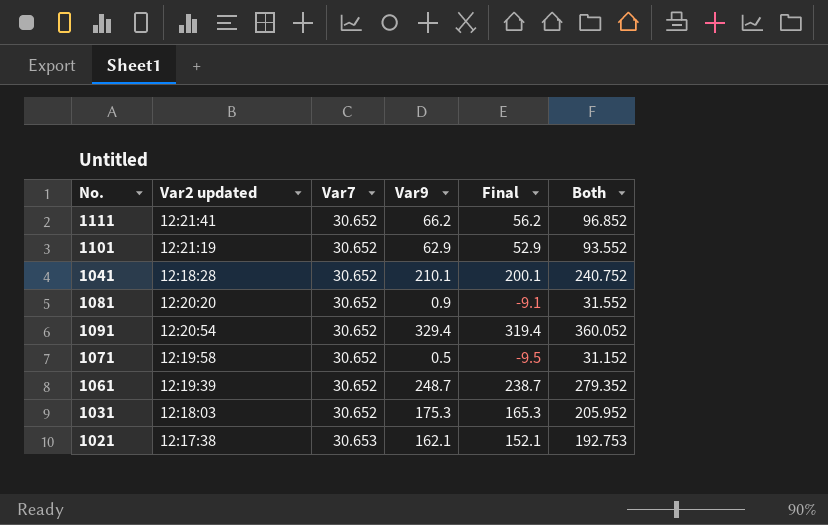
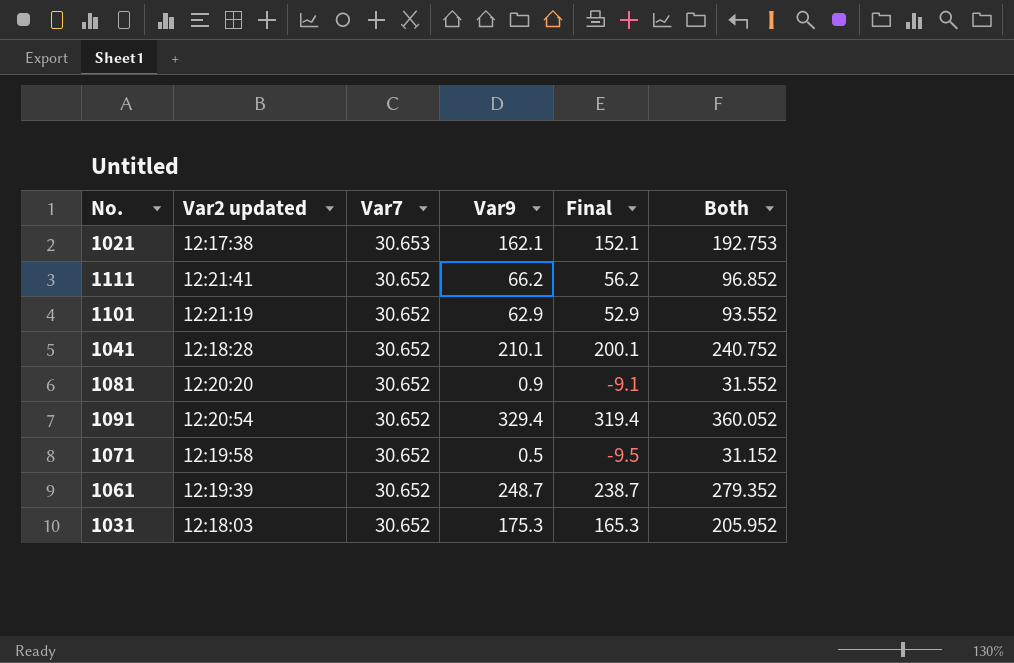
row order: Var7 ascending -> Var7 descending

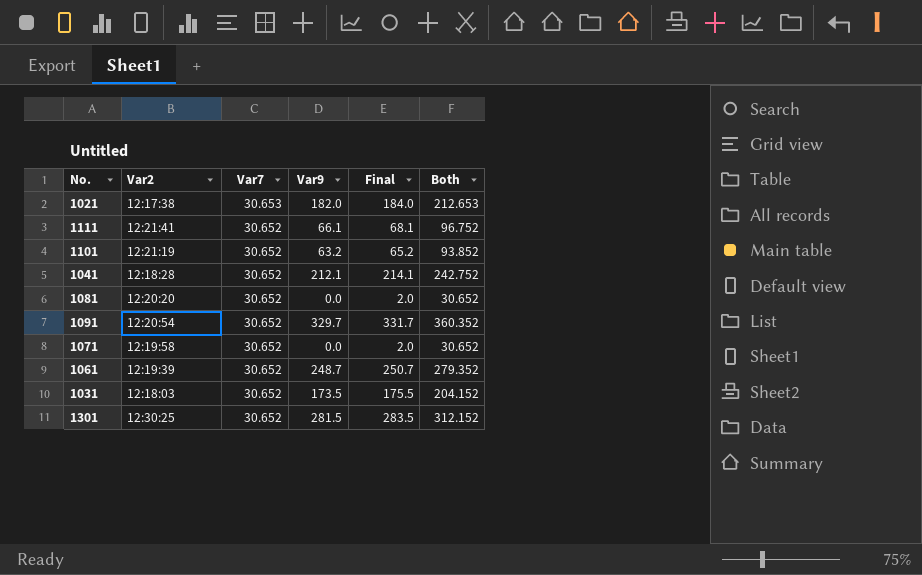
column name: Var2 updated -> Var2
column Final | formula: [Var9] - 10 -> [Var9] + 2
1021 | Var9: 162.1 -> 182.0
1021 | Both: 192.753 -> 212.653
1111 | Var9: 66.2 -> 66.1
1111 | Both: 96.852 -> 96.752
1101 | Var9: 62.9 -> 63.2
1101 | Both: 93.552 -> 93.852
1041 | Var9: 210.1 -> 212.1
1041 | Both: 240.752 -> 242.752
1081 | Var9: 0.9 -> 0.0
1081 | Both: 31.552 -> 30.652
1091 | Var9: 329.4 -> 329.7
1091 | Both: 360.052 -> 360.352
1071 | Var9: 0.5 -> 0.0
1071 | Both: 31.152 -> 30.652
1031 | Var9: 175.3 -> 173.5
1031 | Both: 205.952 -> 204.152
row 1301: none -> 12:30:25 | 30.652 | 281.5 | 283.5 | 312.152

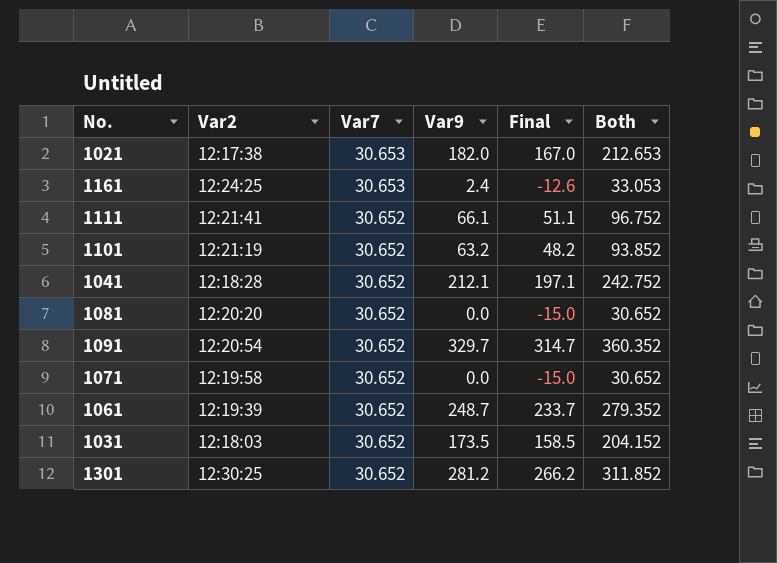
column Final | formula: [Var9] + 2 -> [Var9] - 15
row 1161: none -> 12:24:25 | 30.653 | 2.4 | -12.6 | 33.053
1301 | Var9: 281.5 -> 281.2
1301 | Both: 312.152 -> 311.852

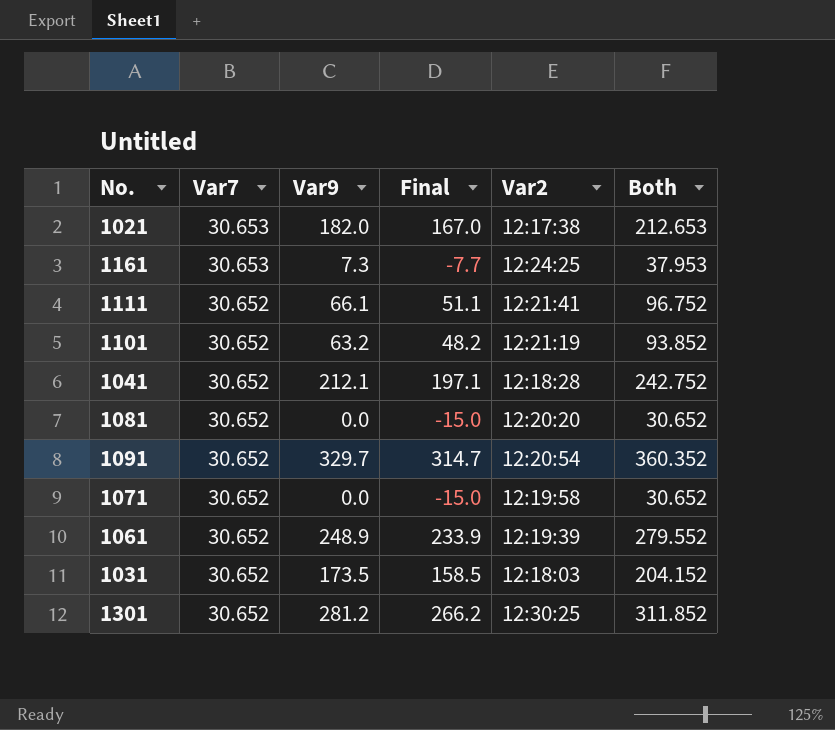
column Var2 | position: 2 -> 5
1161 | Var9: 2.4 -> 7.3
1161 | Final: -12.6 -> -7.7
1161 | Both: 33.053 -> 37.953
1061 | Var9: 248.7 -> 248.9
1061 | Final: 233.7 -> 233.9
1061 | Both: 279.352 -> 279.552

